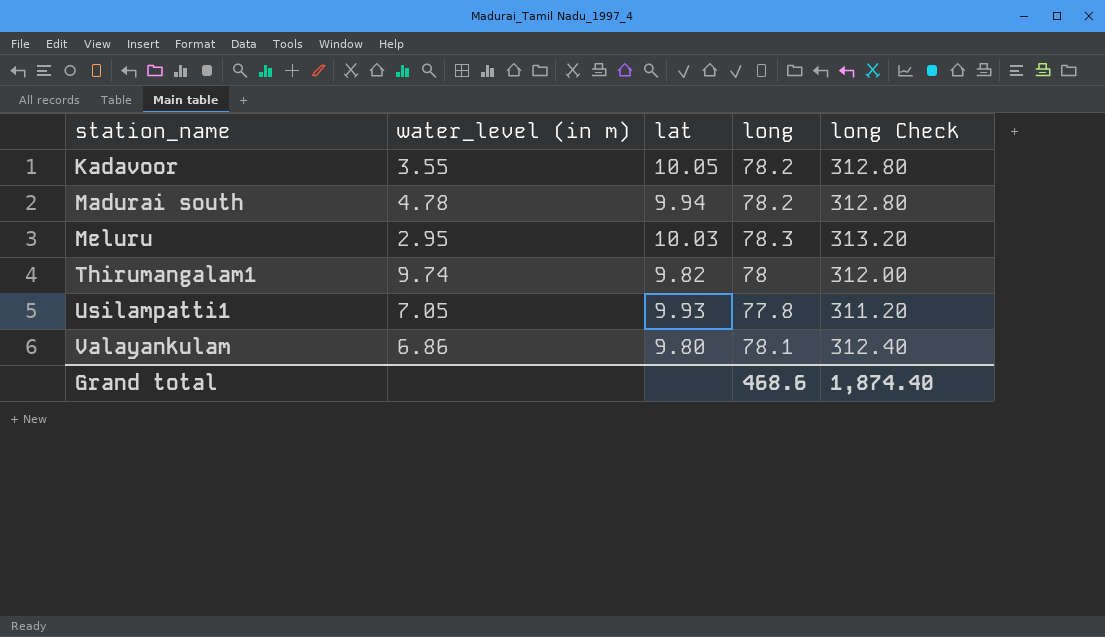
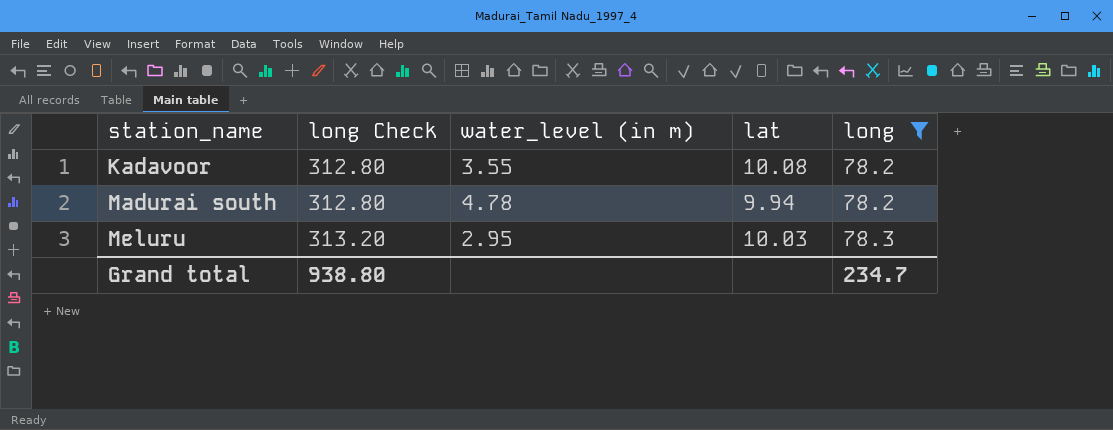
filter: none -> long >= 78.2
column long Check | position: 5 -> 2
Kadavoor | lat: 10.05 -> 10.08
Grand total | long Check: 1,874.40 -> 938.80
Grand total | long: 468.6 -> 234.7

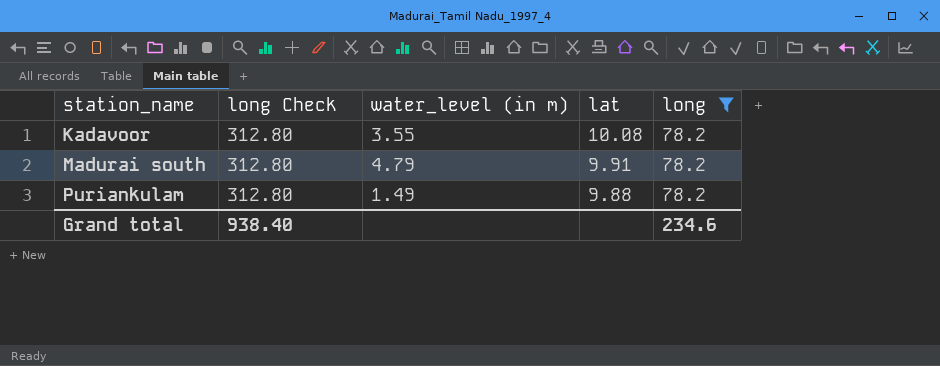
row Meluru: 313.20 | 2.95 | 10.03 | 78.3 -> none
Madurai south | water_level (in m): 4.78 -> 4.79
Madurai south | lat: 9.94 -> 9.91
row Puriankulam: none -> 312.80 | 1.49 | 9.88 | 78.2
Grand total | long Check: 938.80 -> 938.40
Grand total | long: 234.7 -> 234.6

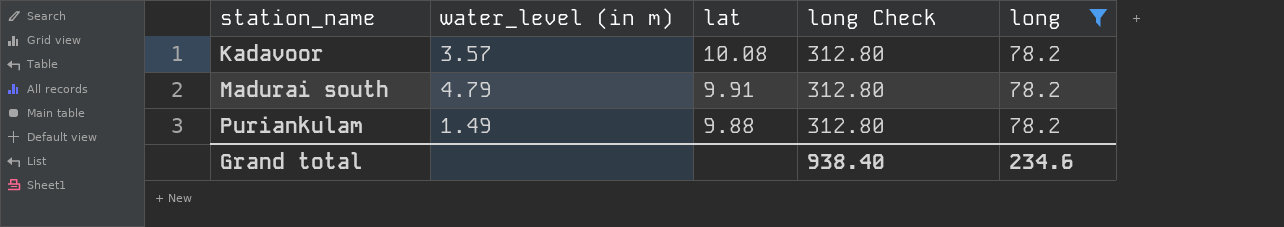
column long Check | position: 2 -> 4
Kadavoor | water_level (in m): 3.55 -> 3.57

